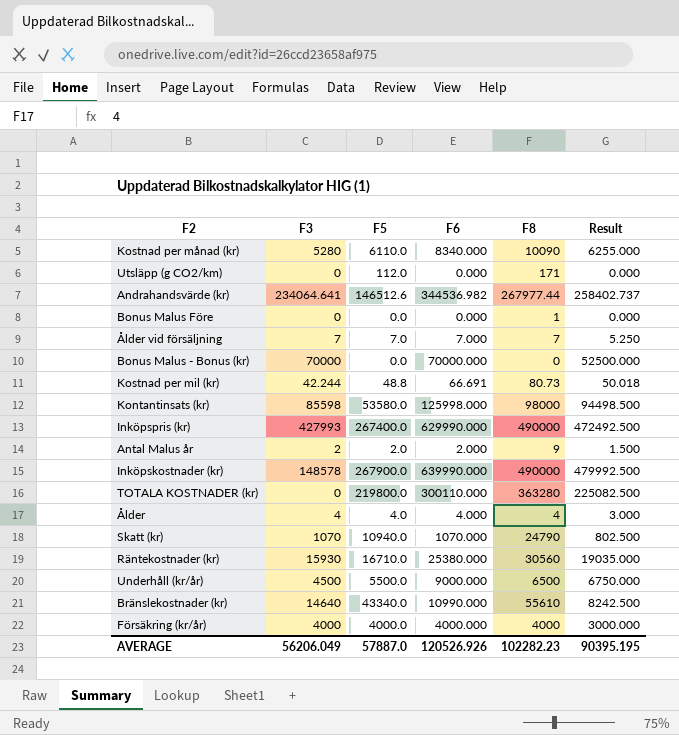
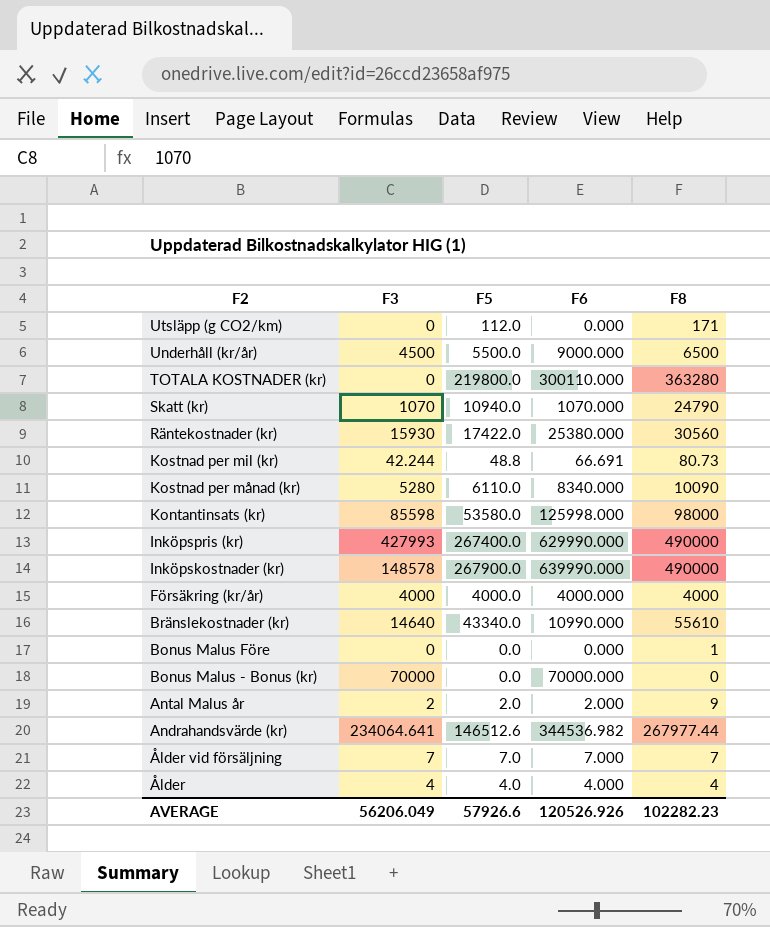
row order: none -> F2 descending
column Result | formula: [F6] * 0.75 -> none
Räntekostnader (kr) | F5: 16710.0 -> 17422.0
AVERAGE | F5: 57887.0 -> 57926.6

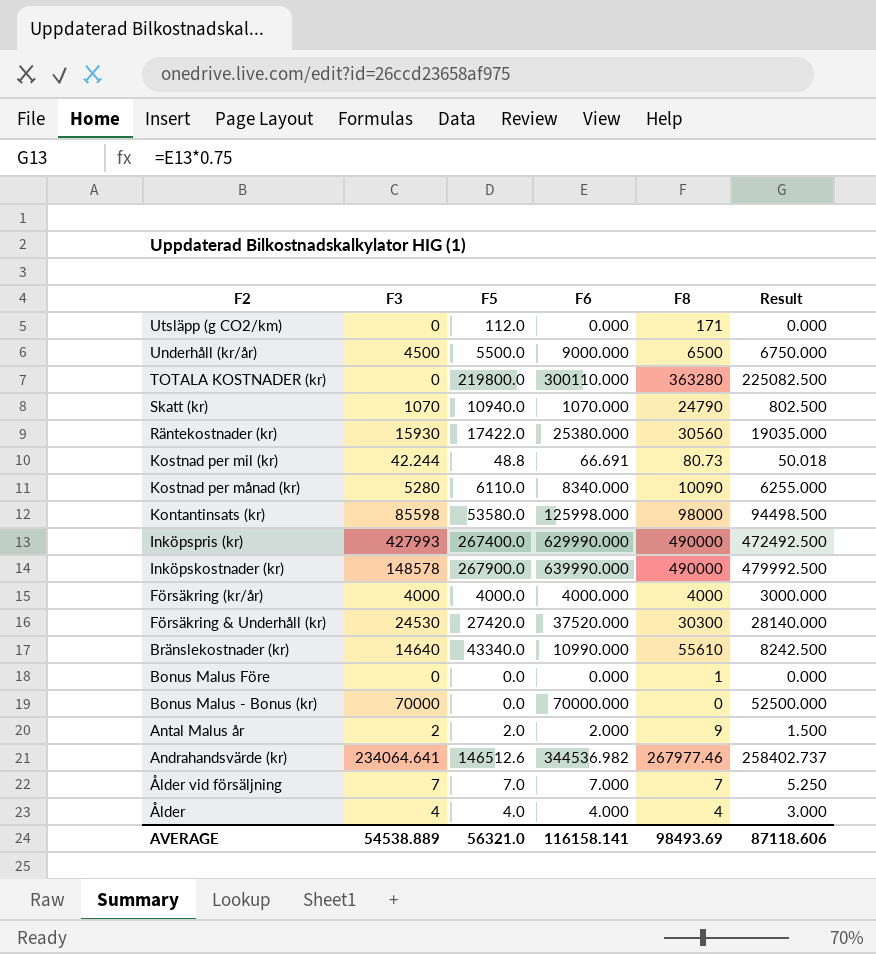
column Result | formula: none -> [F6] * 0.75
row Försäkring & Underhåll (kr): none -> 24530 | 27420.0 | 37520.000 | 30300 | 28140.000
Andrahandsvärde (kr) | F8: 267977.44 -> 267977.46
AVERAGE | F3: 56206.049 -> 54538.889
AVERAGE | F5: 57926.6 -> 56321.0
AVERAGE | F6: 120526.926 -> 116158.141
AVERAGE | F8: 102282.23 -> 98493.69

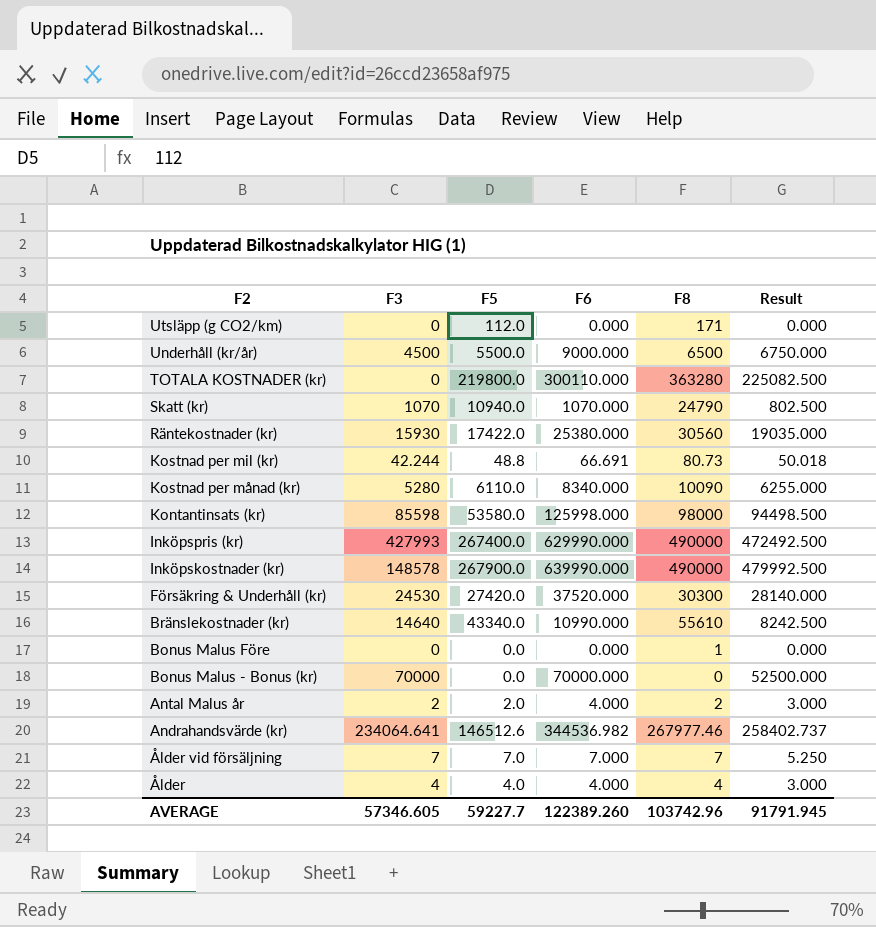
row Försäkring (kr/år): 4000 | 4000.0 | 4000.000 | 4000 | 3000.000 -> none
Antal Malus år | F6: 2.000 -> 4.000
Antal Malus år | F8: 9 -> 2
Antal Malus år | Result: 1.500 -> 3.000
AVERAGE | F3: 54538.889 -> 57346.605
AVERAGE | F5: 56321.0 -> 59227.7
AVERAGE | F6: 116158.141 -> 122389.260
AVERAGE | F8: 98493.69 -> 103742.96
AVERAGE | Result: 87118.606 -> 91791.945

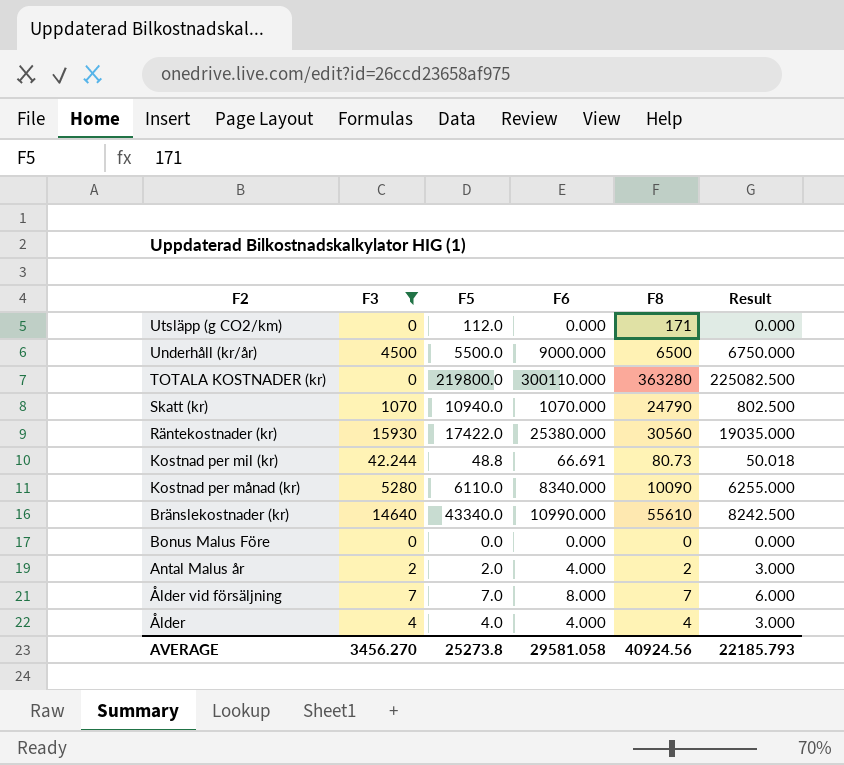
filter: none -> F3 <= 15930
Bonus Malus Före | F8: 1 -> 0
Ålder vid försäljning | F6: 7.000 -> 8.000
Ålder vid försäljning | Result: 5.250 -> 6.000
AVERAGE | F3: 57346.605 -> 3456.270
AVERAGE | F5: 59227.7 -> 25273.8
AVERAGE | F6: 122389.260 -> 29581.058
AVERAGE | F8: 103742.96 -> 40924.56
AVERAGE | Result: 91791.945 -> 22185.793

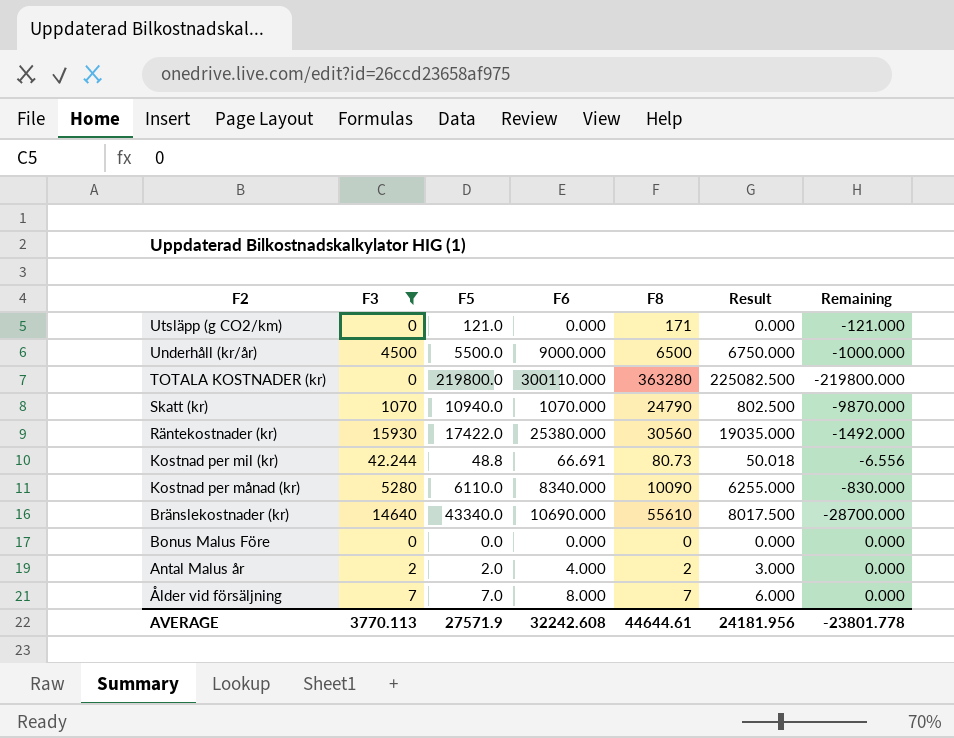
column Remaining | formula: none -> [F3] - [F5]
row Ålder: 4 | 4.0 | 4.000 | 4 | 3.000 -> none
Utsläpp (g CO2/km) | F5: 112.0 -> 121.0
Bränslekostnader (kr) | F6: 10990.000 -> 10690.000
Bränslekostnader (kr) | Result: 8242.500 -> 8017.500
AVERAGE | F3: 3456.270 -> 3770.113
AVERAGE | F5: 25273.8 -> 27571.9
AVERAGE | F6: 29581.058 -> 32242.608
AVERAGE | F8: 40924.56 -> 44644.61
AVERAGE | Result: 22185.793 -> 24181.956

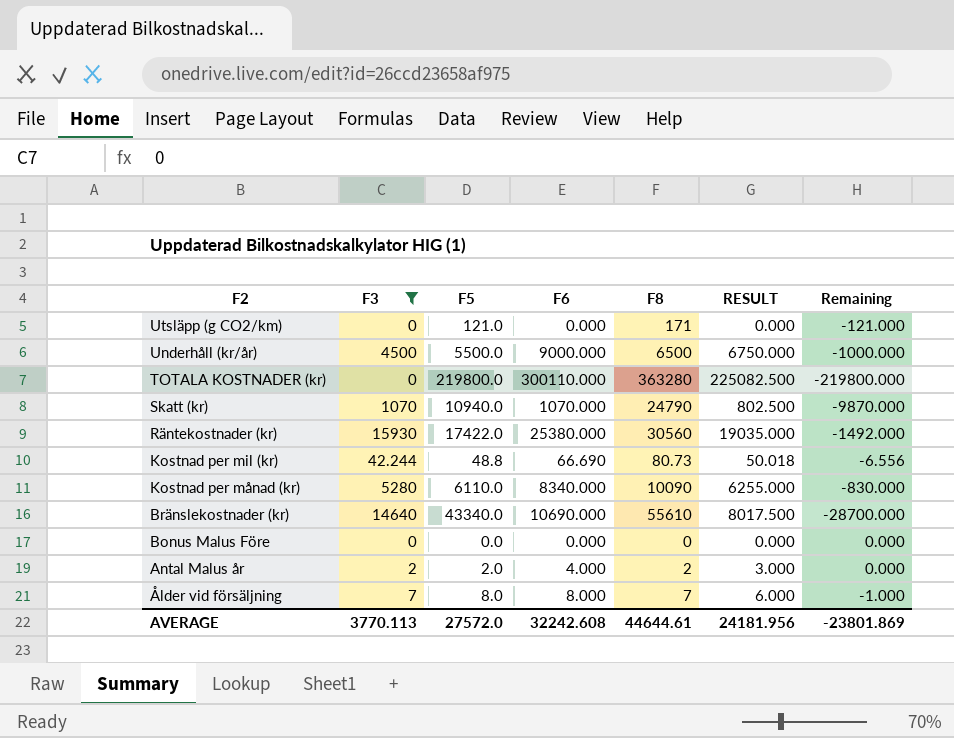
column name: Result -> RESULT
Kostnad per mil (kr) | F6: 66.691 -> 66.690
Ålder vid försäljning | F5: 7.0 -> 8.0
Ålder vid försäljning | Remaining: 0.000 -> -1.000
AVERAGE | F5: 27571.9 -> 27572.0
AVERAGE | Remaining: -23801.778 -> -23801.869

